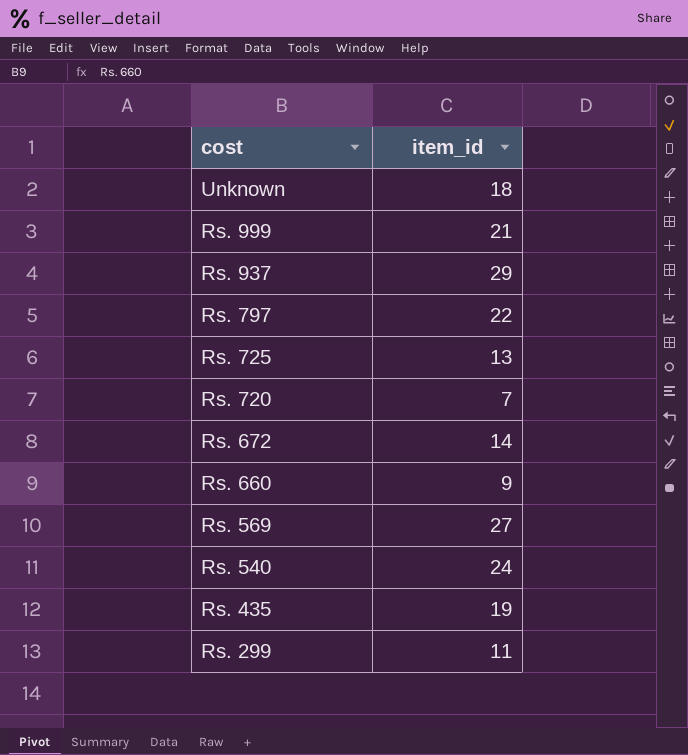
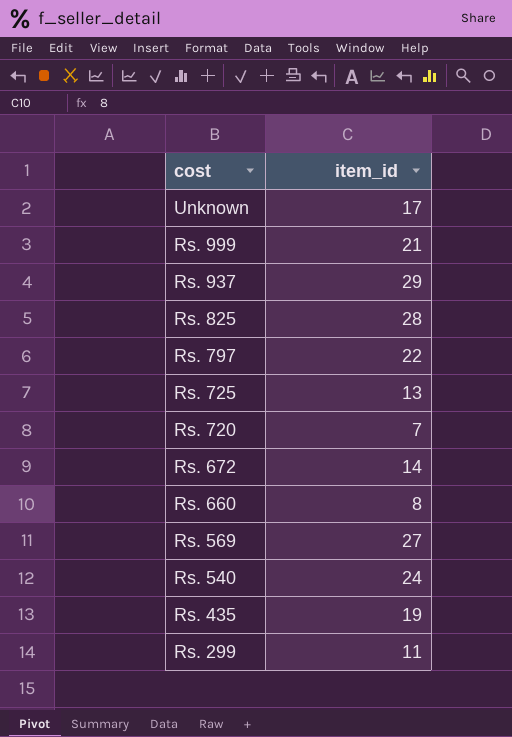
Unknown | item_id: 18 -> 17
row Rs. 825: none -> 28
Rs. 660 | item_id: 9 -> 8

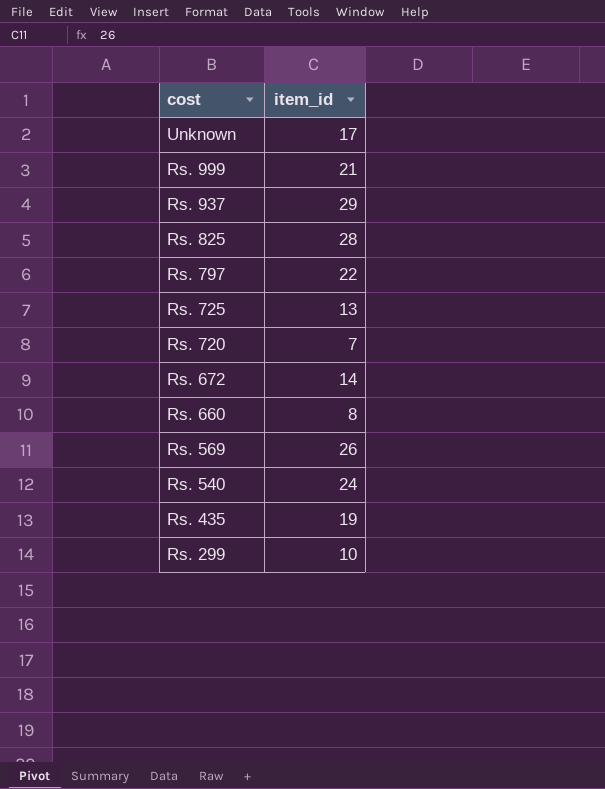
Rs. 569 | item_id: 27 -> 26
Rs. 299 | item_id: 11 -> 10

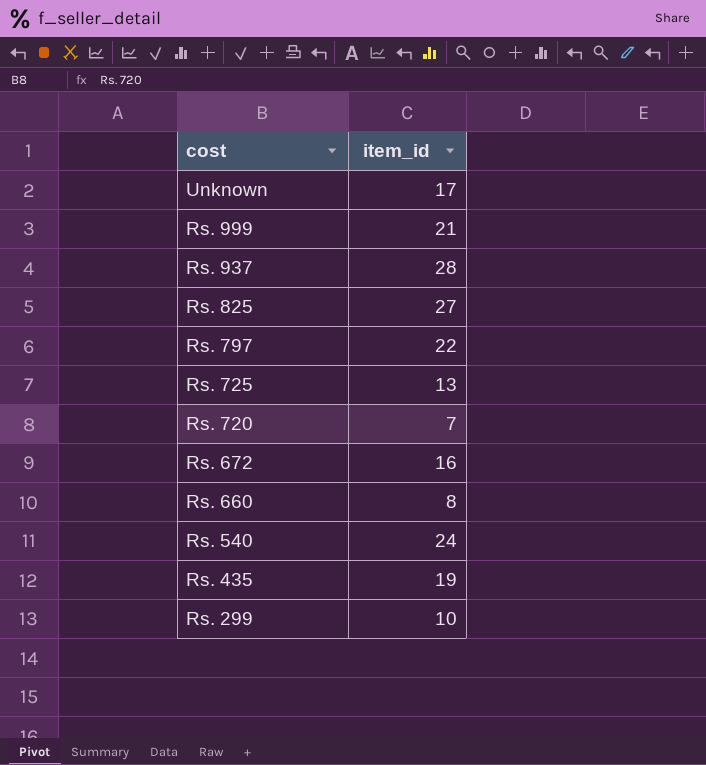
row Rs. 569: 26 -> none
Rs. 937 | item_id: 29 -> 28
Rs. 825 | item_id: 28 -> 27
Rs. 672 | item_id: 14 -> 16

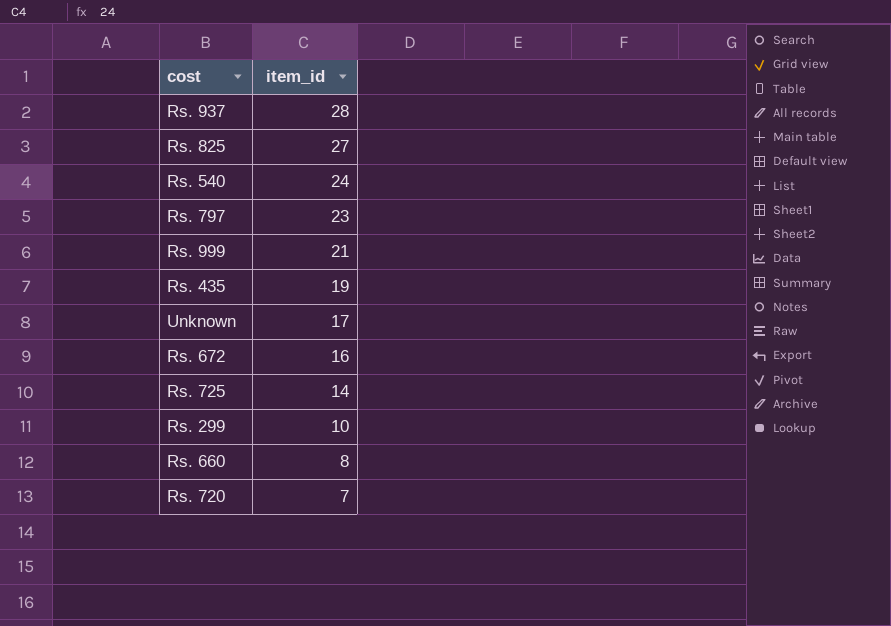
row order: cost descending -> item_id descending
Rs. 797 | item_id: 22 -> 23
Rs. 725 | item_id: 13 -> 14

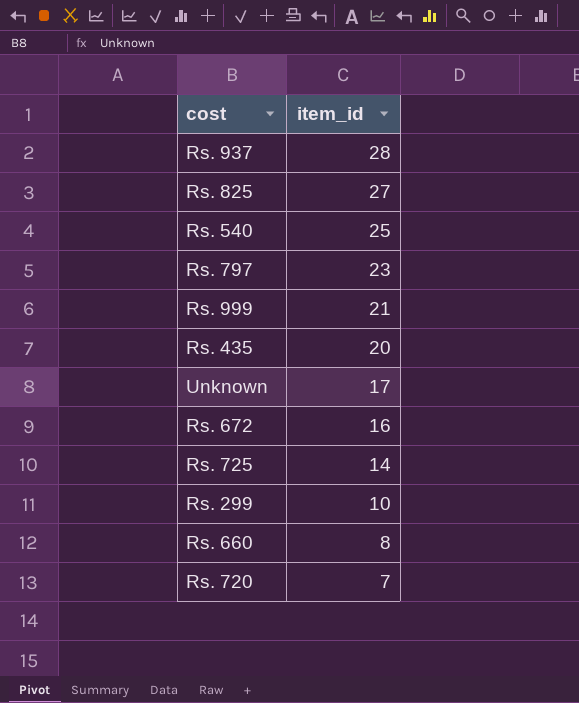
Rs. 540 | item_id: 24 -> 25
Rs. 435 | item_id: 19 -> 20

